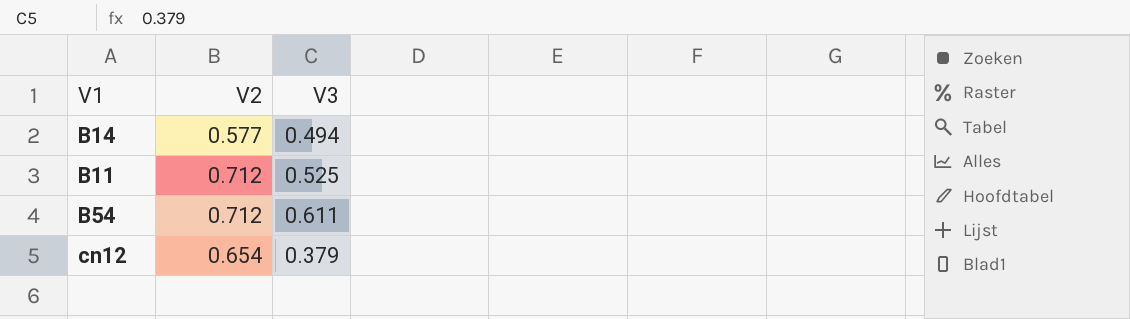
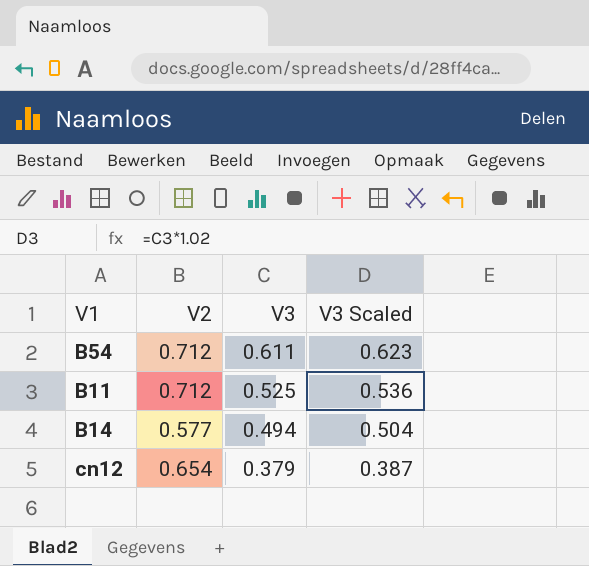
row order: none -> V3 descending
column V3 Scaled | formula: none -> [V3] * 1.02

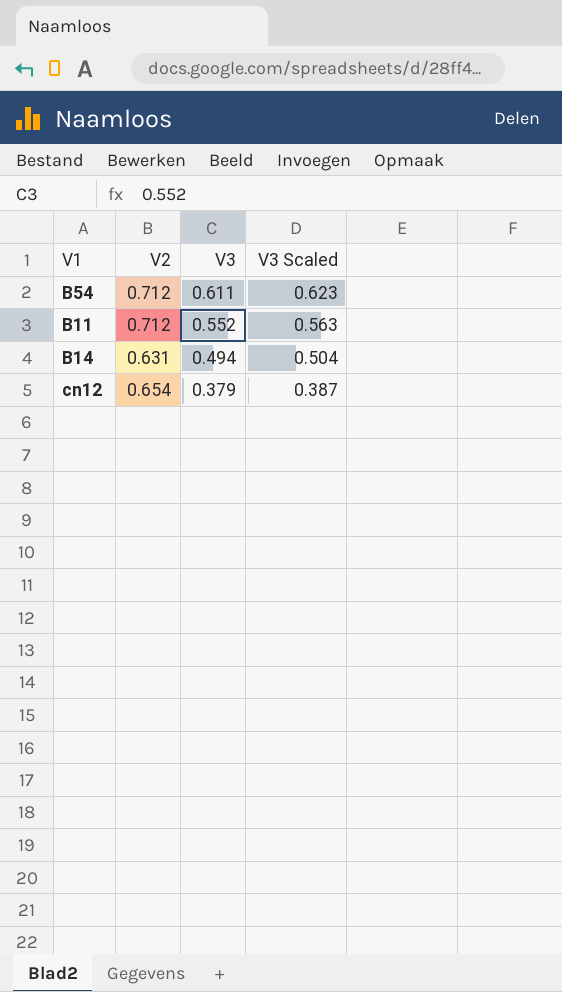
B11 | V3: 0.525 -> 0.552
B11 | V3 Scaled: 0.536 -> 0.563
B14 | V2: 0.577 -> 0.631

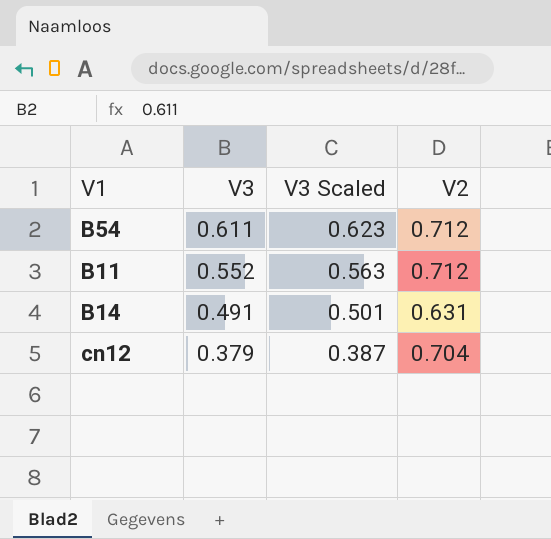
column V2 | position: 2 -> 4
B14 | V3: 0.494 -> 0.491
B14 | V3 Scaled: 0.504 -> 0.501
cn12 | V2: 0.654 -> 0.704

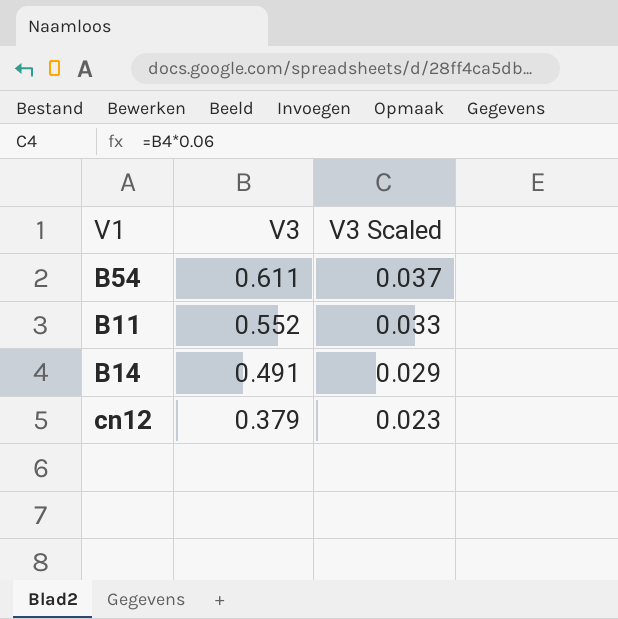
column V2 | position: 4 -> none
column V3 Scaled | formula: [V3] * 1.02 -> [V3] * 0.06

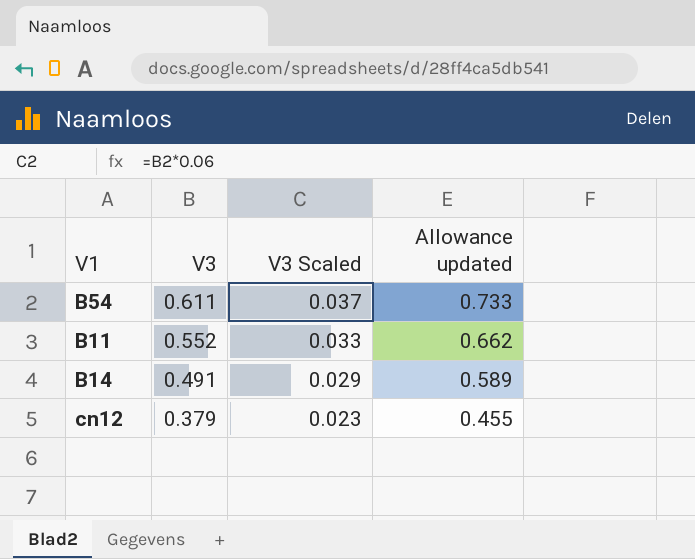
column Allowance updated | formula: none -> [V3] * 1.2

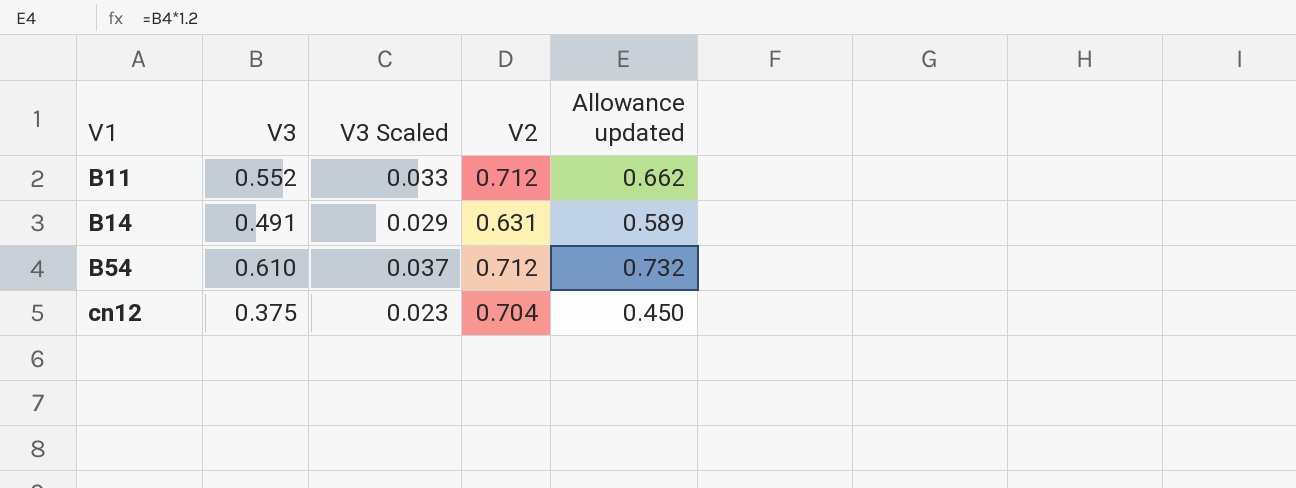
row order: V3 descending -> V1 ascending
column V2 | position: none -> 4
B54 | V3: 0.611 -> 0.610
B54 | Allowance updated: 0.733 -> 0.732
cn12 | V3: 0.379 -> 0.375
cn12 | Allowance updated: 0.455 -> 0.450

